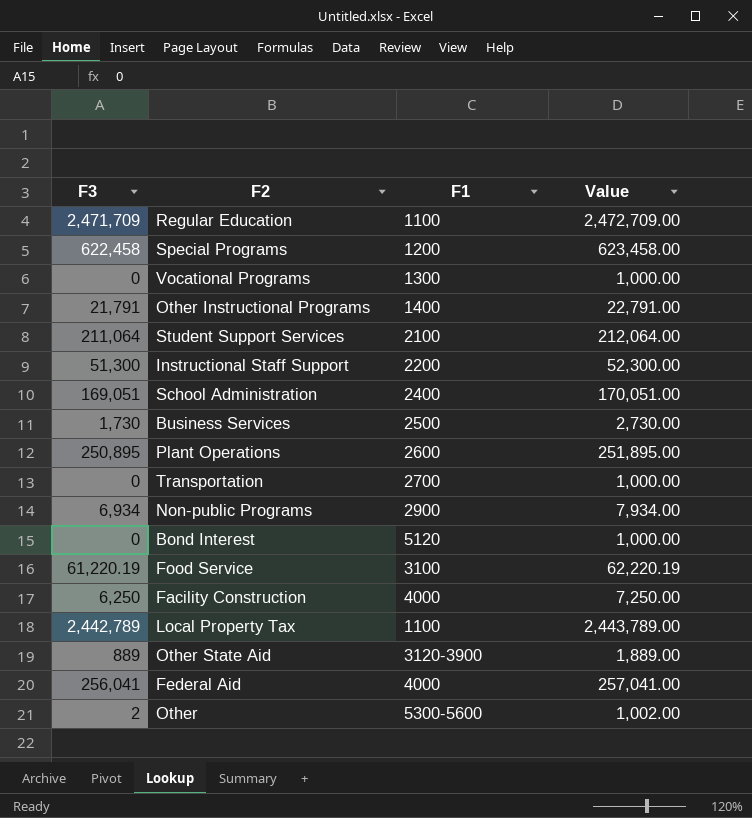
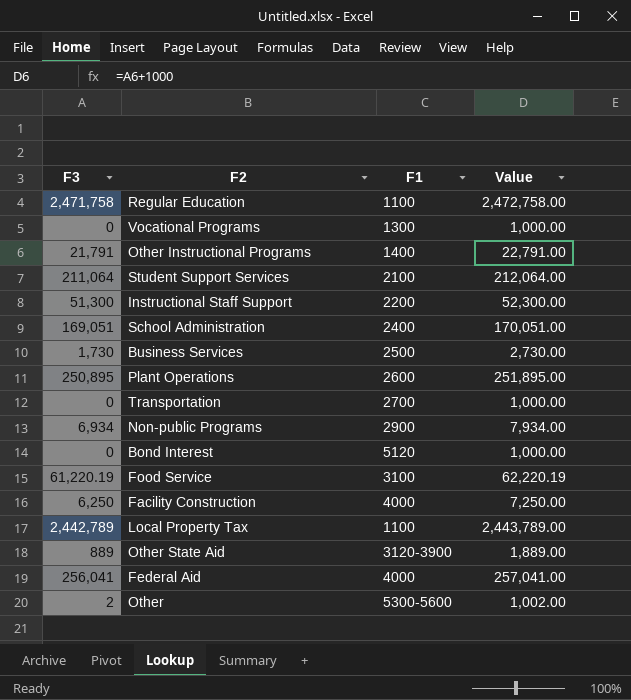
row Special Programs: 622,458 | 1200 | 623,458.00 -> none
Regular Education | F3: 2,471,709 -> 2,471,758
Regular Education | Value: 2,472,709.00 -> 2,472,758.00

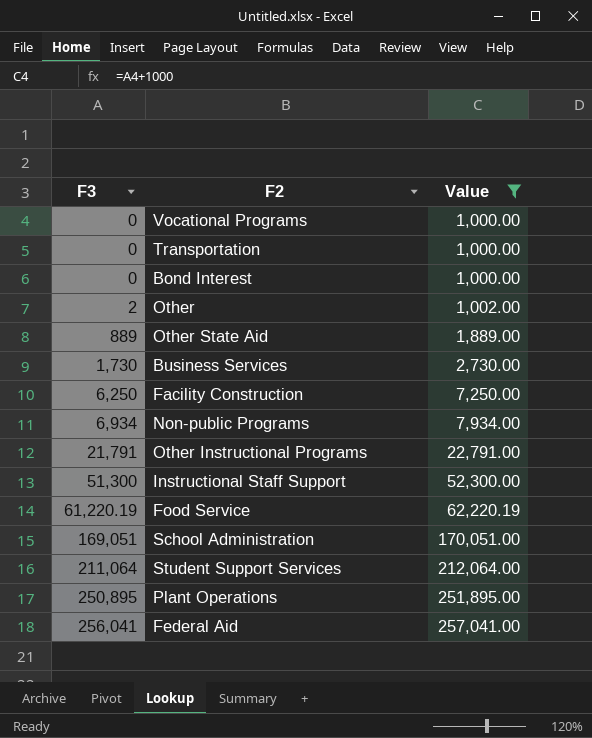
filter: none -> Value <= 257,041.00
row order: none -> F3 ascending
column F1 | position: 3 -> none

